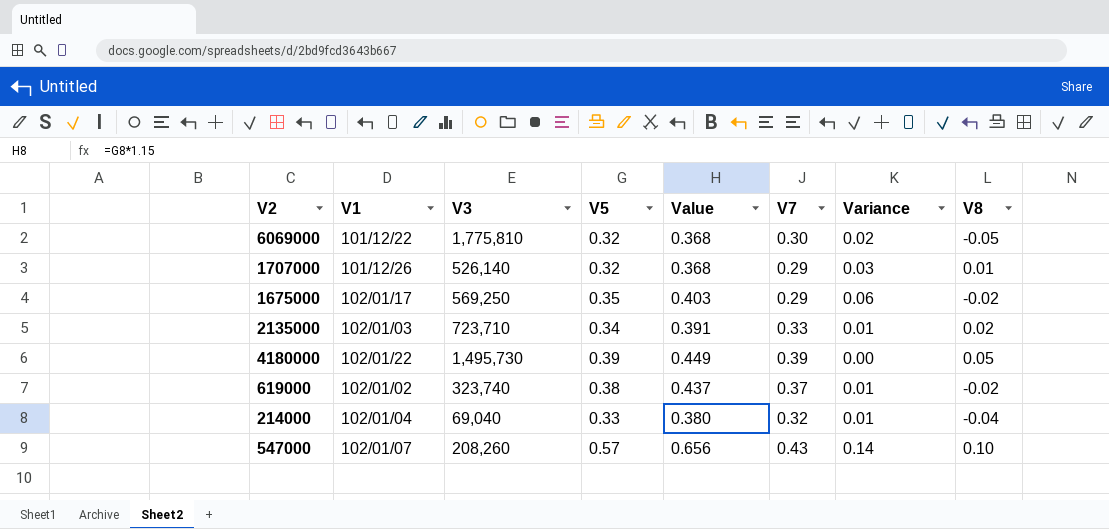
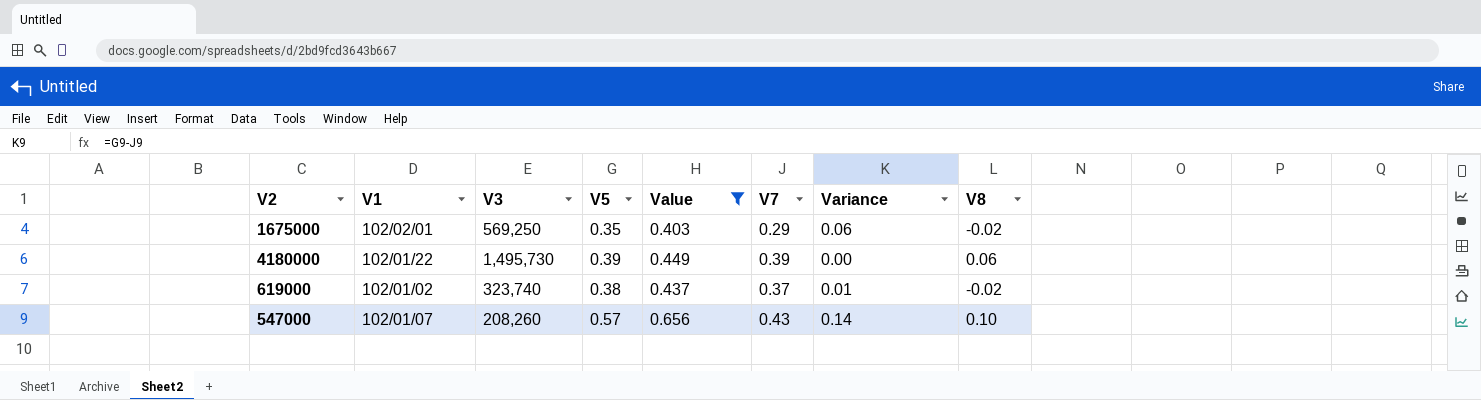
filter: none -> Value >= 0.403
1675000 | V1: 102/01/17 -> 102/02/01
4180000 | V8: 0.05 -> 0.06

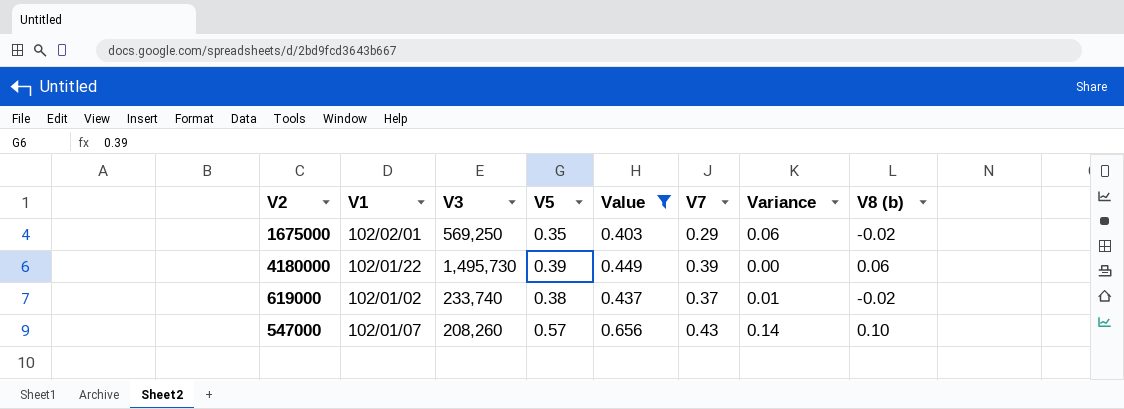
column name: V8 -> V8 (b)
619000 | V3: 323,740 -> 233,740

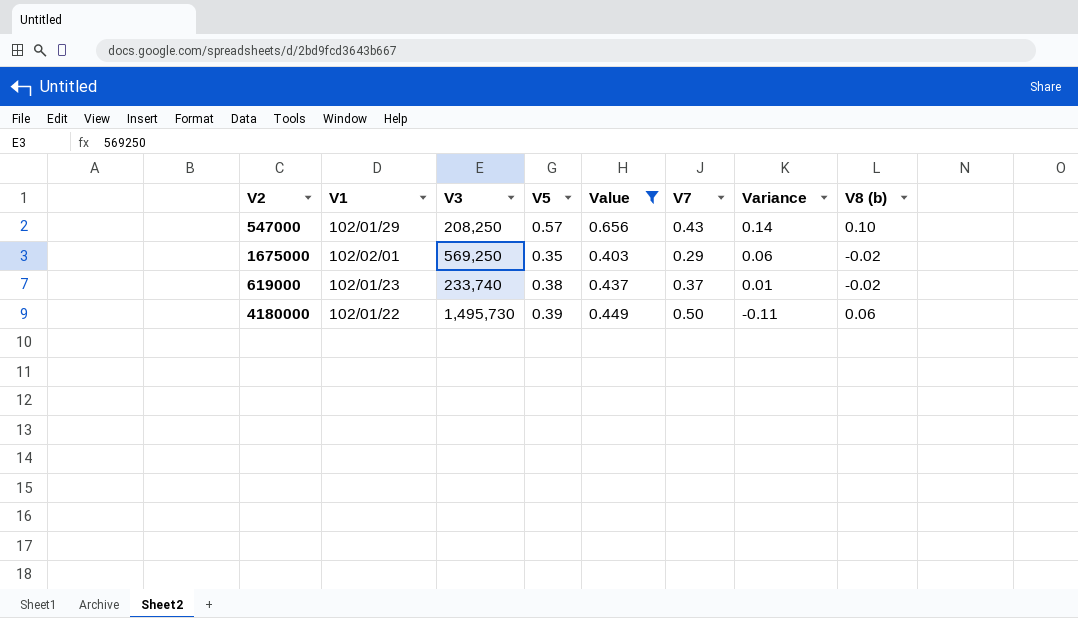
row order: none -> Variance descending
547000 | V1: 102/01/07 -> 102/01/29
547000 | V3: 208,260 -> 208,250
619000 | V1: 102/01/02 -> 102/01/23
4180000 | V7: 0.39 -> 0.50
4180000 | Variance: 0.00 -> -0.11

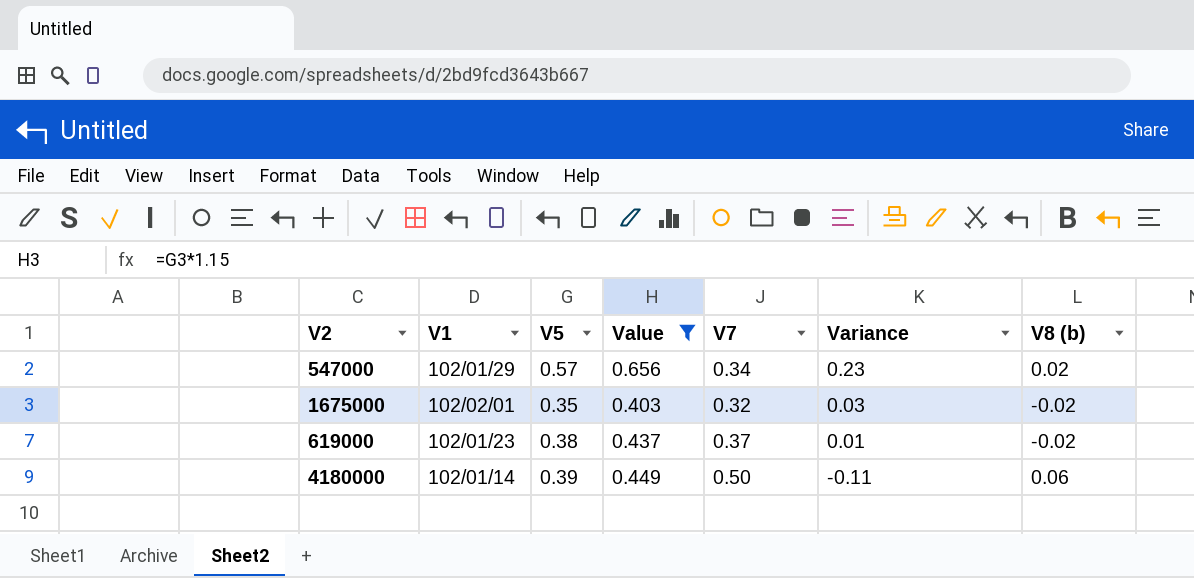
column V3 | position: 3 -> none
547000 | V7: 0.43 -> 0.34
547000 | Variance: 0.14 -> 0.23
547000 | V8 (b): 0.10 -> 0.02
1675000 | V7: 0.29 -> 0.32
1675000 | Variance: 0.06 -> 0.03
4180000 | V1: 102/01/22 -> 102/01/14

